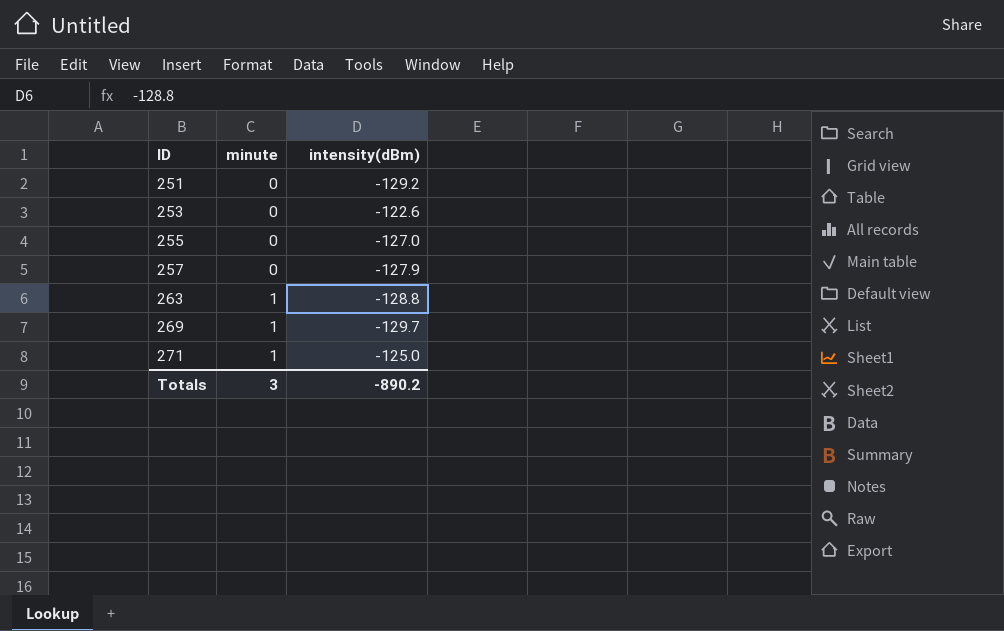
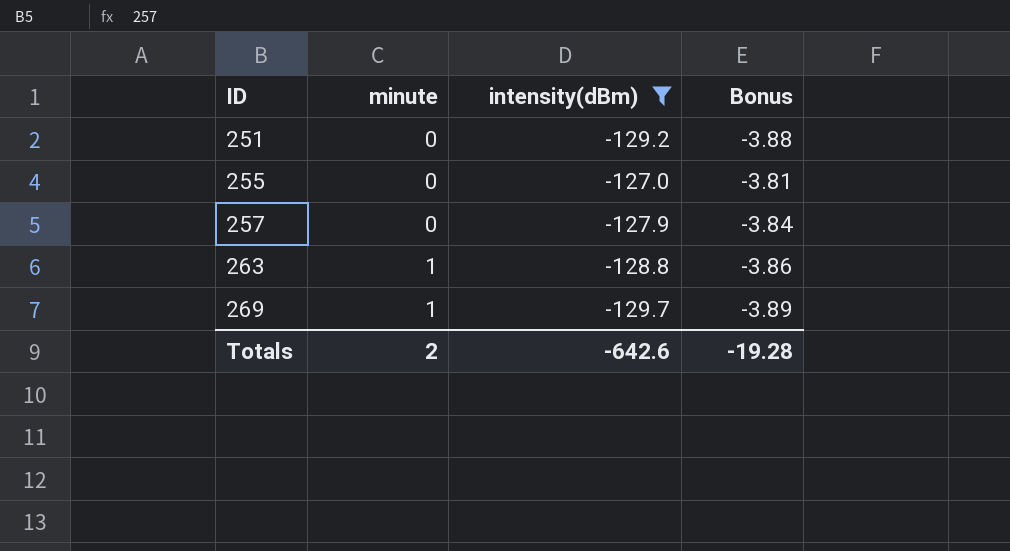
filter: none -> intensity(dBm) <= -127.0
column Bonus | formula: none -> [intensity(dBm)] * 0.03
Totals | minute: 3 -> 2
Totals | intensity(dBm): -890.2 -> -642.6

